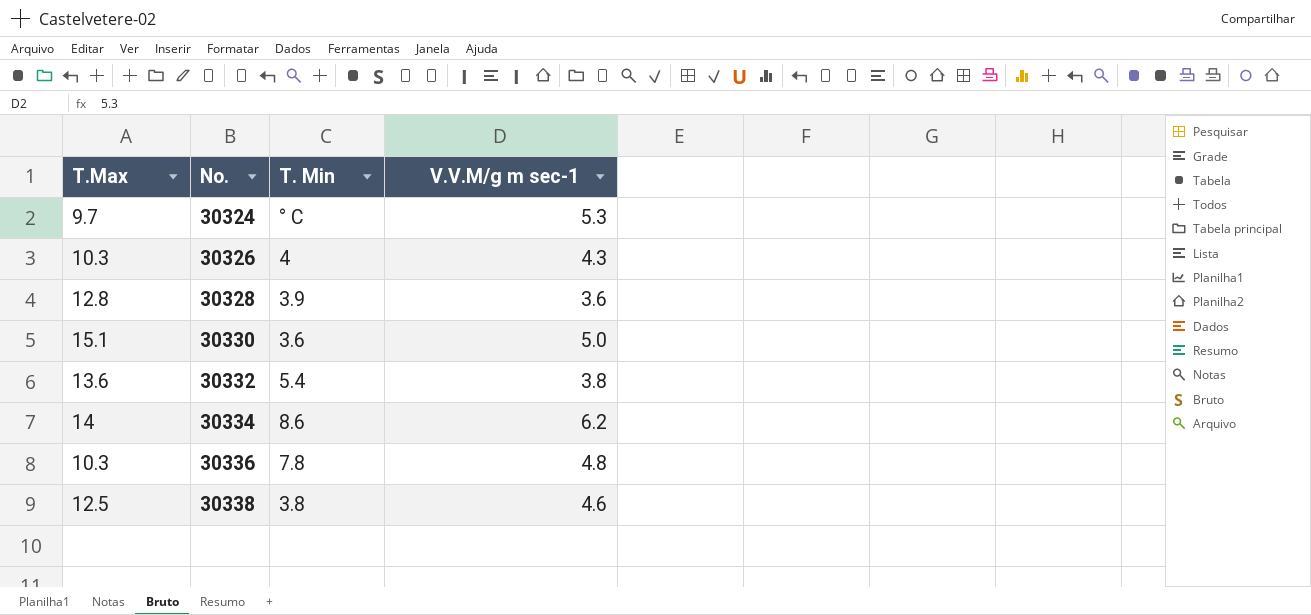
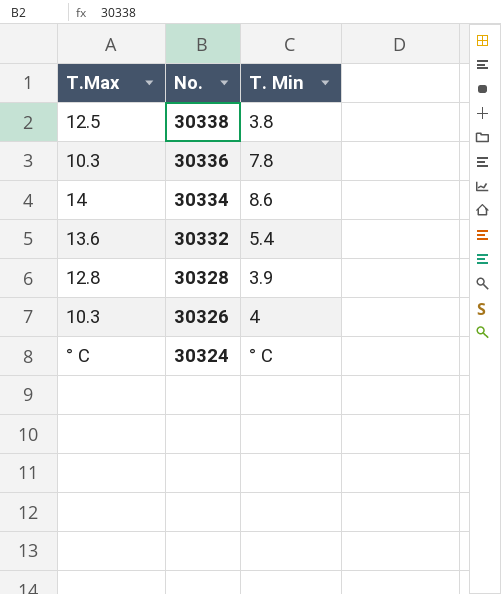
row order: No. ascending -> No. descending
column V.V.M/g m sec-1 | position: 4 -> none
row 30330: 15.1 | 3.6 | 5.0 -> none
30324 | T.Max: 9.7 -> ° C

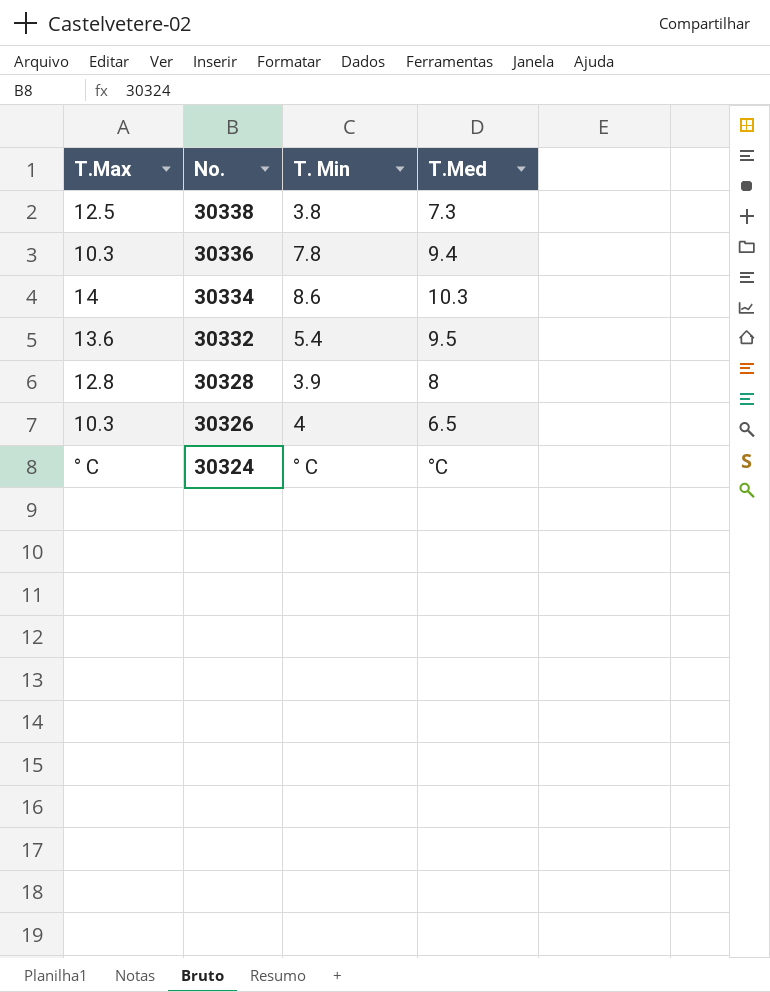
column T.Med | position: none -> 4

